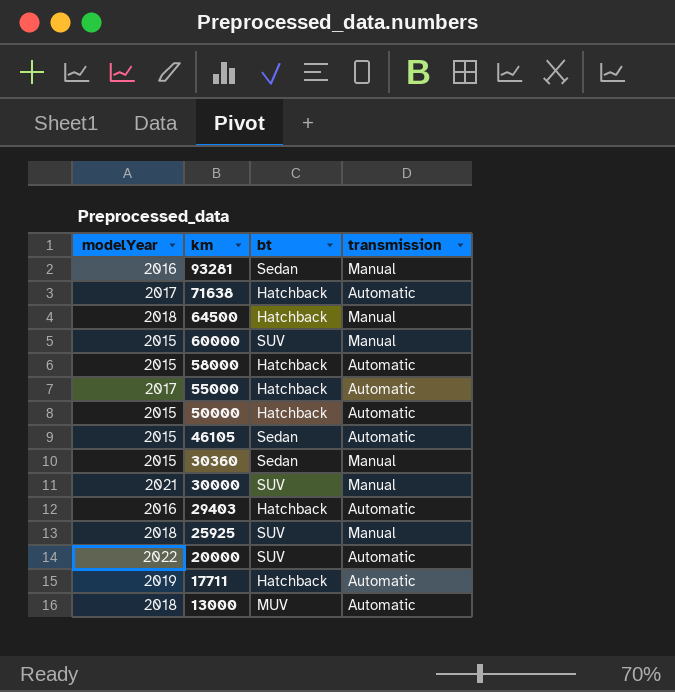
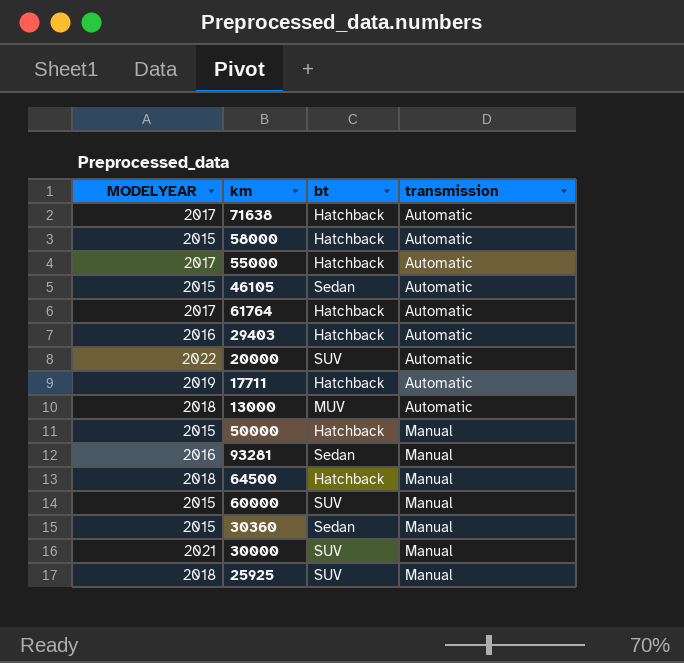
row order: km descending -> transmission ascending
column name: modelYear -> MODELYEAR
row 61764: none -> 2017 | Hatchback | Automatic
50000 | transmission: Automatic -> Manual

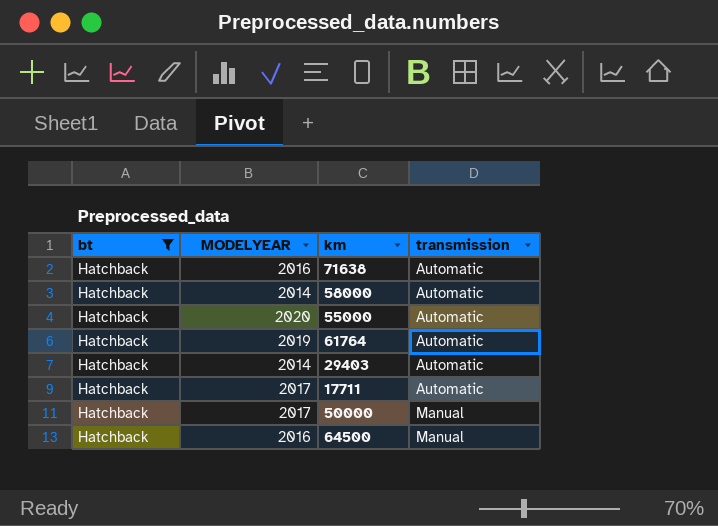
filter: none -> bt = Hatchback
column bt | position: 3 -> 1
71638 | MODELYEAR: 2017 -> 2016
58000 | MODELYEAR: 2015 -> 2014
55000 | MODELYEAR: 2017 -> 2020
61764 | MODELYEAR: 2017 -> 2019
29403 | MODELYEAR: 2016 -> 2014
17711 | MODELYEAR: 2019 -> 2017
50000 | MODELYEAR: 2015 -> 2017
64500 | MODELYEAR: 2018 -> 2016

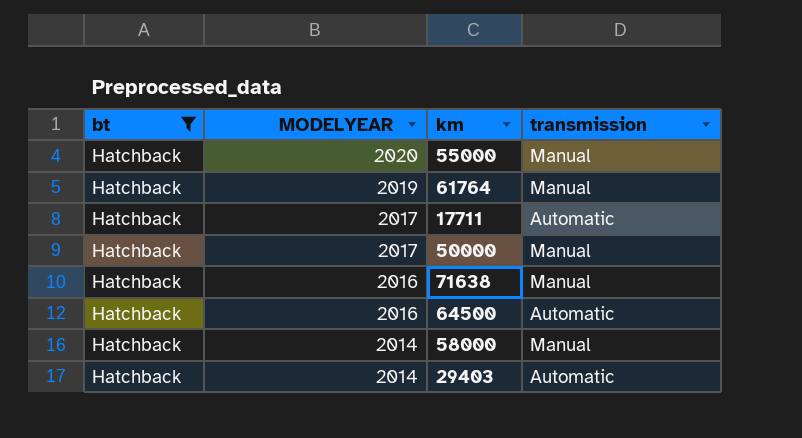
row order: transmission ascending -> MODELYEAR descending
55000 | transmission: Automatic -> Manual
61764 | transmission: Automatic -> Manual
71638 | transmission: Automatic -> Manual
64500 | transmission: Manual -> Automatic
58000 | transmission: Automatic -> Manual

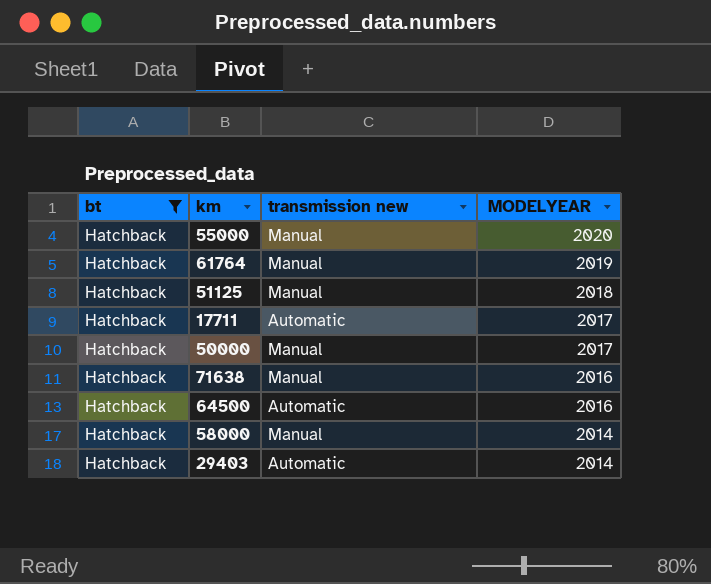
column name: transmission -> transmission new
column MODELYEAR | position: 2 -> 4
row 51125: none -> Hatchback | Manual | 2018

